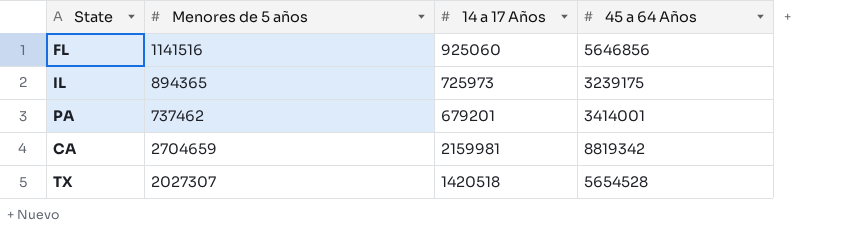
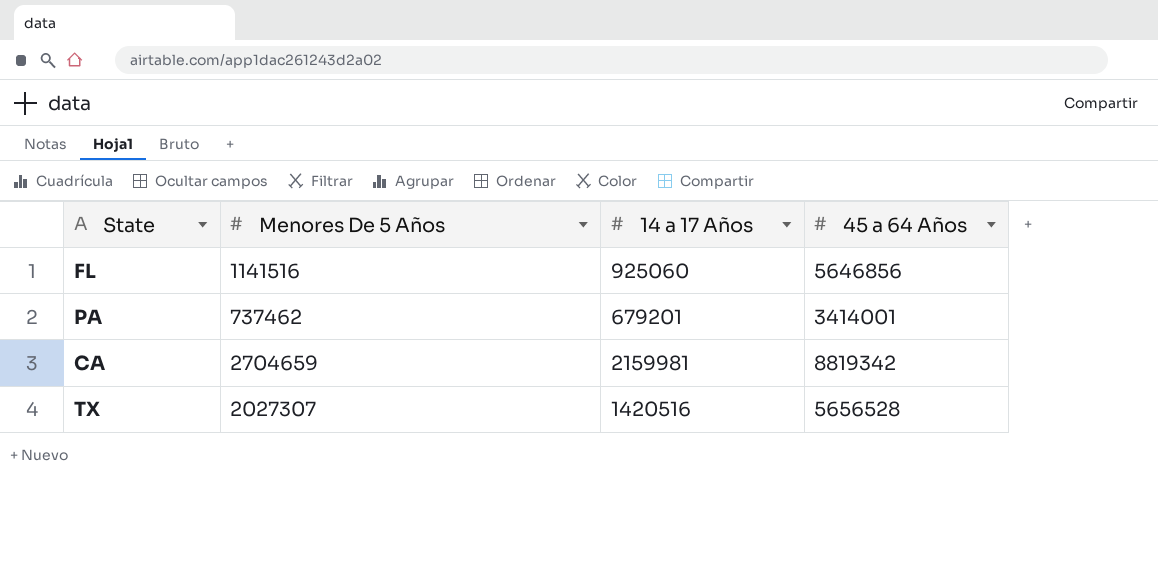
column name: Menores de 5 años -> Menores De 5 Años
row IL: 894365 | 725973 | 3239175 -> none
TX | 14 a 17 Años: 1420518 -> 1420516
TX | 45 a 64 Años: 5654528 -> 5656528

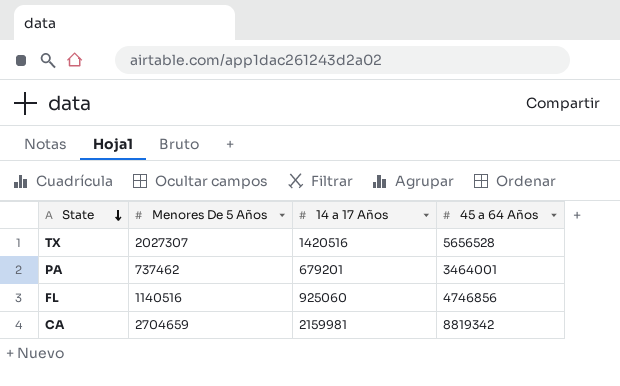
row order: none -> State descending
PA | 45 a 64 Años: 3414001 -> 3464001
FL | Menores De 5 Años: 1141516 -> 1140516
FL | 45 a 64 Años: 5646856 -> 4746856

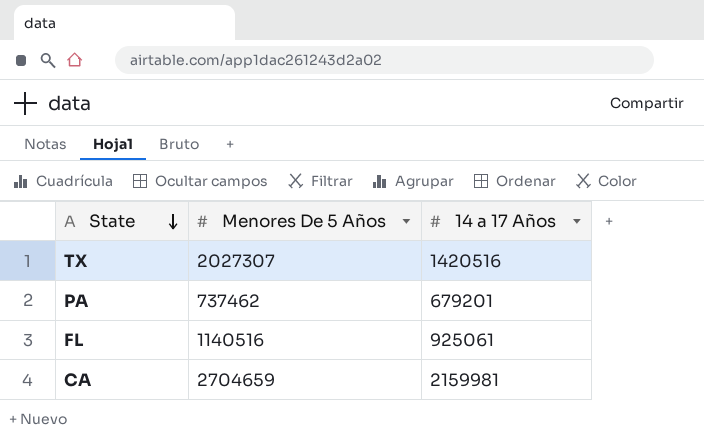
column 45 a 64 Años | position: 4 -> none
FL | 14 a 17 Años: 925060 -> 925061

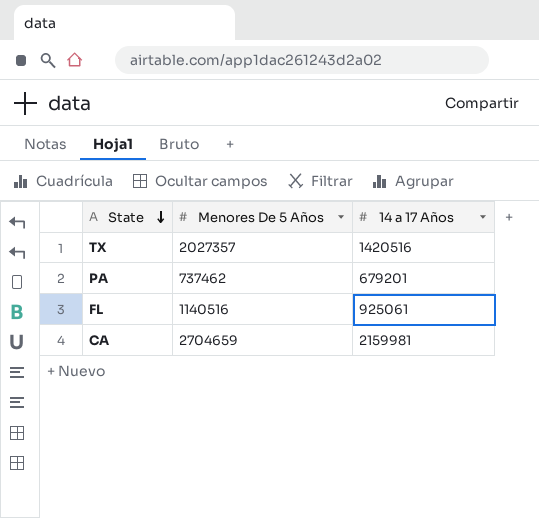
TX | Menores De 5 Años: 2027307 -> 2027357

